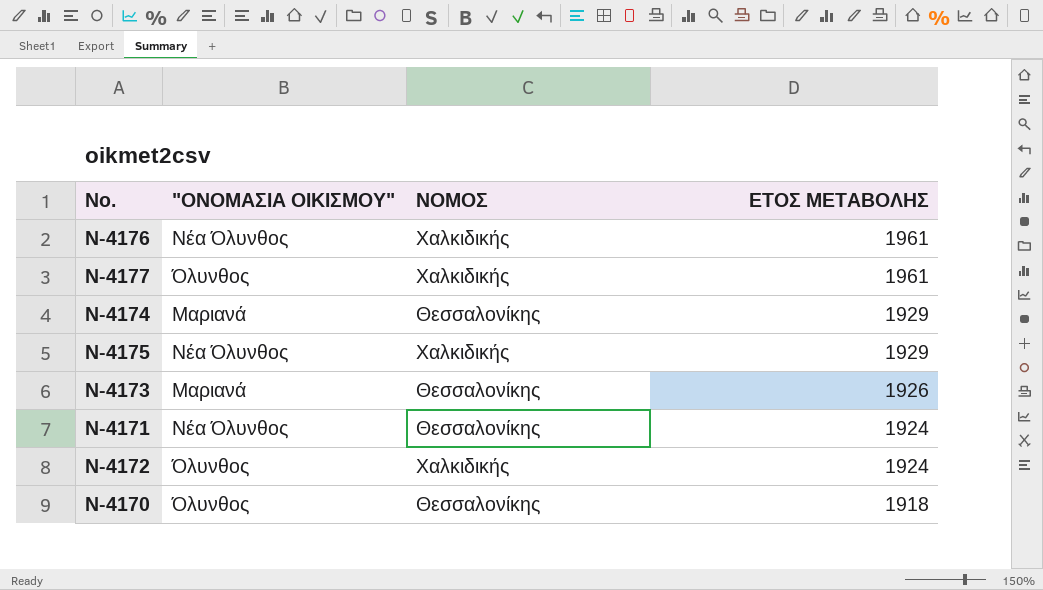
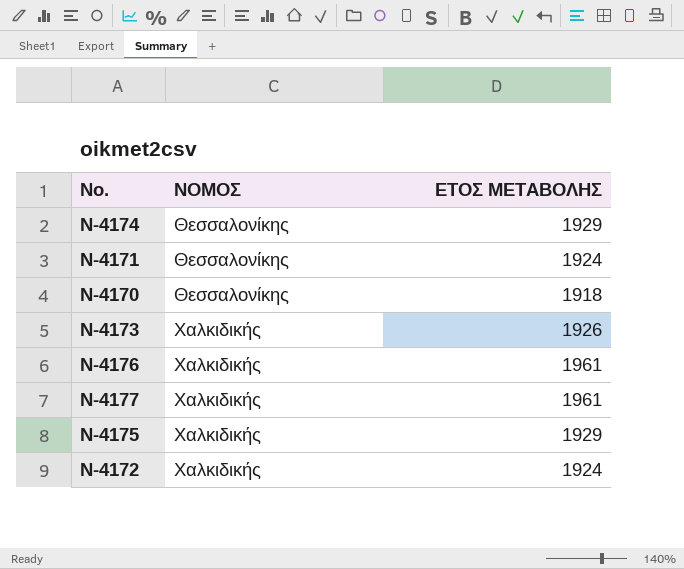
row order: ΕΤΟΣ ΜΕΤΑΒΟΛΗΣ descending -> ΝΟΜΟΣ ascending
column "ΟΝΟΜΑΣΙΑ ΟΙΚΙΣΜΟΥ" | position: 2 -> none
N-4173 | ΝΟΜΟΣ: Θεσσαλονίκης -> Χαλκιδικής

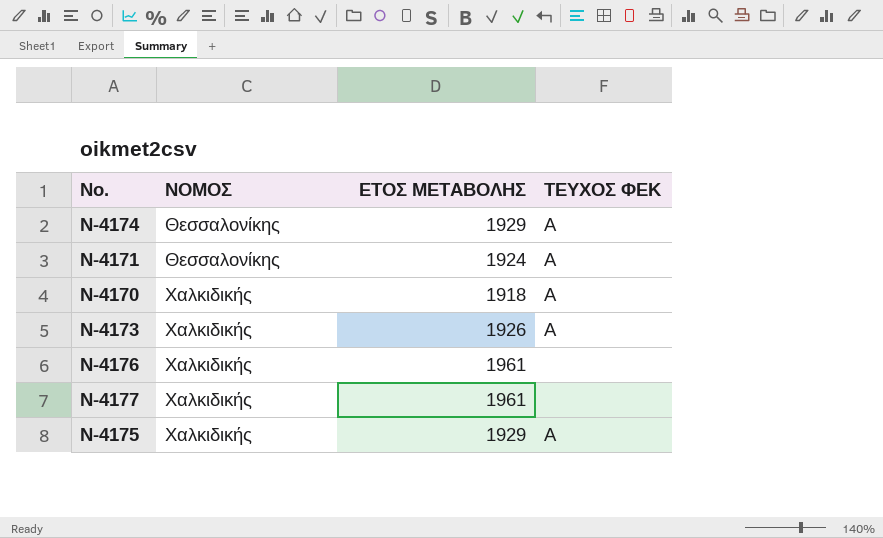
column ΤΕΥΧΟΣ ΦΕΚ | position: none -> 4
row N-4172: Χαλκιδικής | 1924 -> none
N-4170 | ΝΟΜΟΣ: Θεσσαλονίκης -> Χαλκιδικής

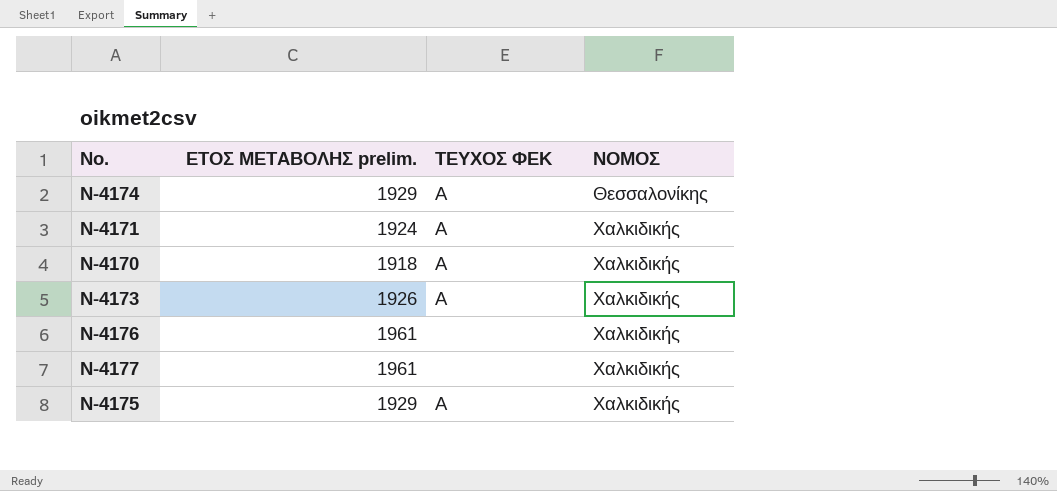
column name: ΕΤΟΣ ΜΕΤΑΒΟΛΗΣ -> ΕΤΟΣ ΜΕΤΑΒΟΛΗΣ prelim.
column ΝΟΜΟΣ | position: 2 -> 4
N-4171 | ΝΟΜΟΣ: Θεσσαλονίκης -> Χαλκιδικής

